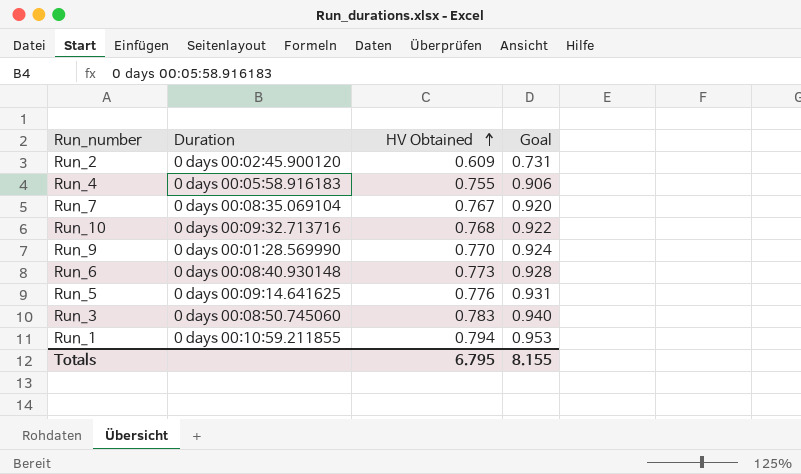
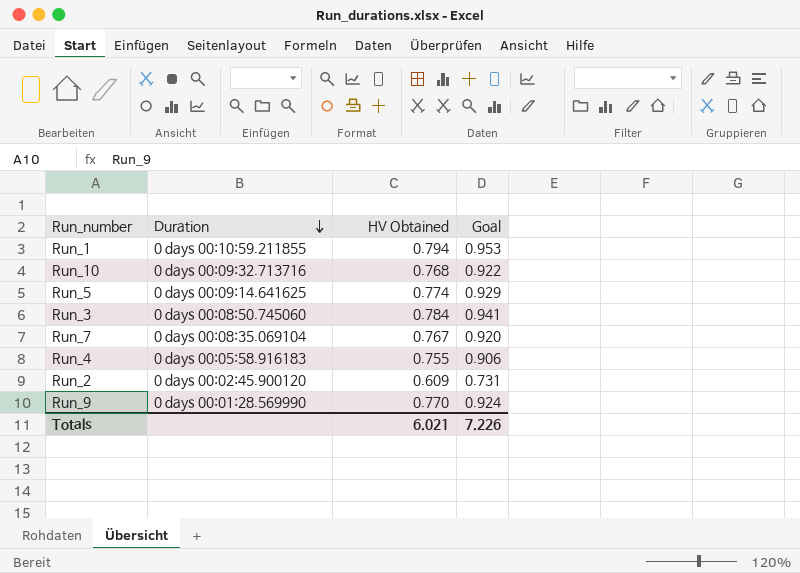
row order: HV Obtained ascending -> Duration descending
row Run_6: 0 days 00:08:40.930148 | 0.773 | 0.928 -> none
Run_5 | HV Obtained: 0.776 -> 0.774
Run_5 | Goal: 0.931 -> 0.929
Run_3 | HV Obtained: 0.783 -> 0.784
Run_3 | Goal: 0.940 -> 0.941
Totals | HV Obtained: 6.795 -> 6.021
Totals | Goal: 8.155 -> 7.226

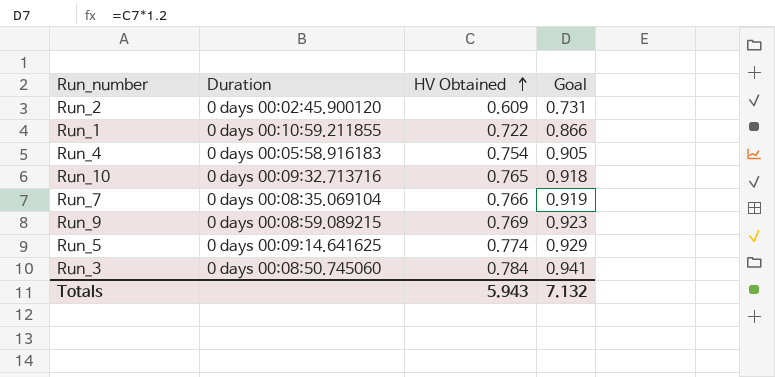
row order: Duration descending -> HV Obtained ascending
Run_1 | HV Obtained: 0.794 -> 0.722
Run_1 | Goal: 0.953 -> 0.866
Run_4 | HV Obtained: 0.755 -> 0.754
Run_4 | Goal: 0.906 -> 0.905
Run_10 | HV Obtained: 0.768 -> 0.765
Run_10 | Goal: 0.922 -> 0.918
Run_7 | HV Obtained: 0.767 -> 0.766
Run_7 | Goal: 0.920 -> 0.919
Run_9 | Duration: 0 days 00:01:28.569990 -> 0 days 00:08:59.089215
Run_9 | HV Obtained: 0.770 -> 0.769
Run_9 | Goal: 0.924 -> 0.923
Totals | HV Obtained: 6.021 -> 5.943
Totals | Goal: 7.226 -> 7.132

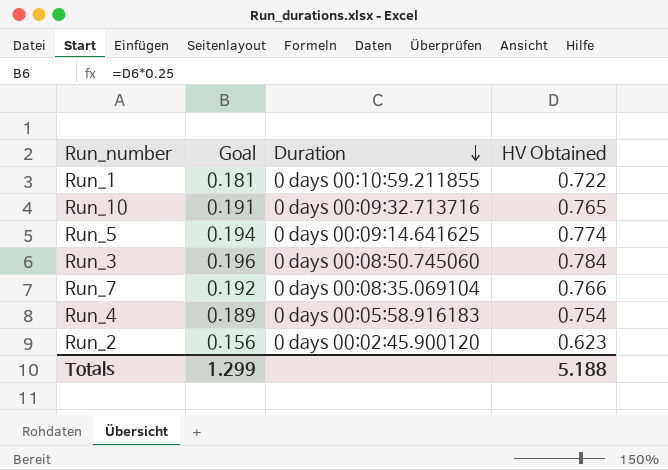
row order: HV Obtained ascending -> Duration descending
column Goal | formula: [HV Obtained] * 1.2 -> [HV Obtained] * 0.25
column Goal | position: 4 -> 2
row Run_9: 0 days 00:08:59.089215 | 0.769 | 0.923 -> none
Run_2 | HV Obtained: 0.609 -> 0.623
Totals | Goal: 7.132 -> 1.299
Totals | HV Obtained: 5.943 -> 5.188

